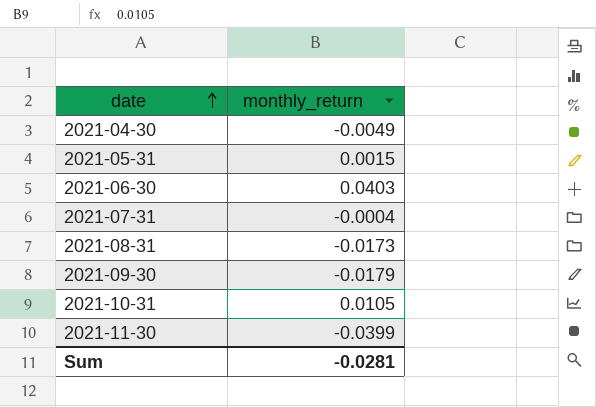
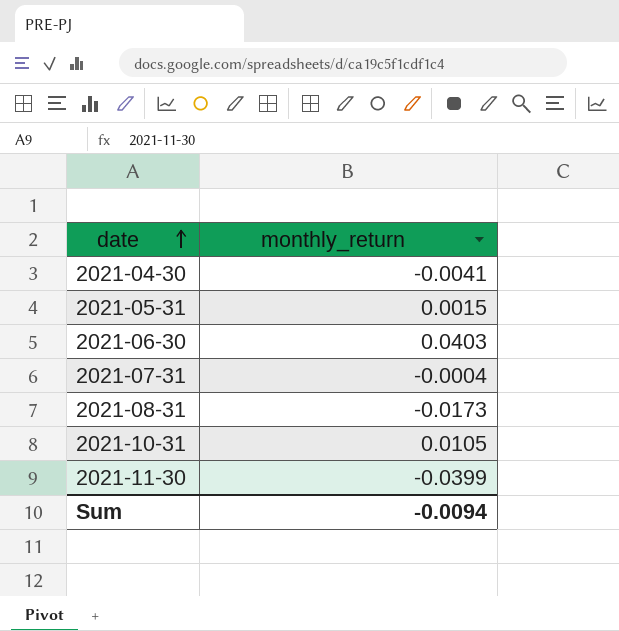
row 2021-09-30: -0.0179 -> none
2021-04-30 | monthly_return: -0.0049 -> -0.0041
Sum | monthly_return: -0.0281 -> -0.0094

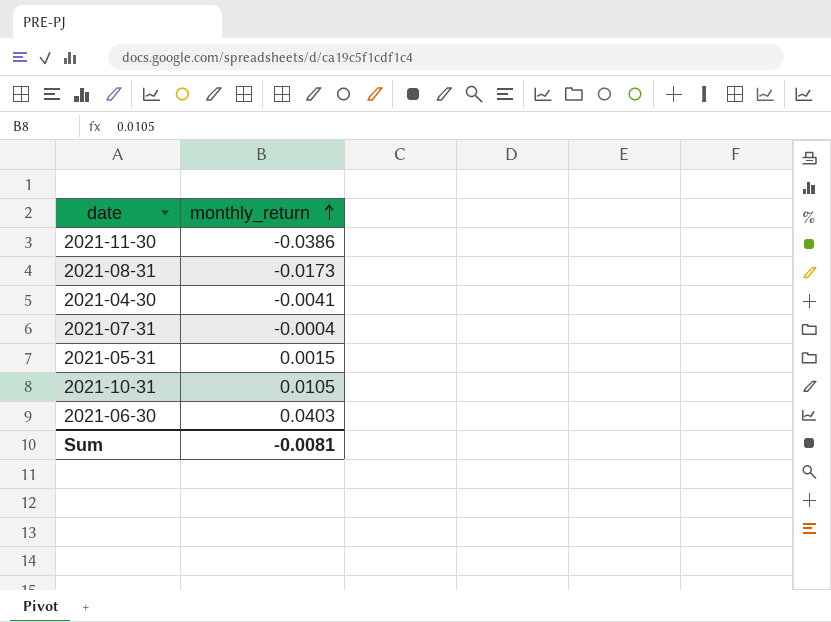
row order: date ascending -> monthly_return ascending
2021-11-30 | monthly_return: -0.0399 -> -0.0386
Sum | monthly_return: -0.0094 -> -0.0081

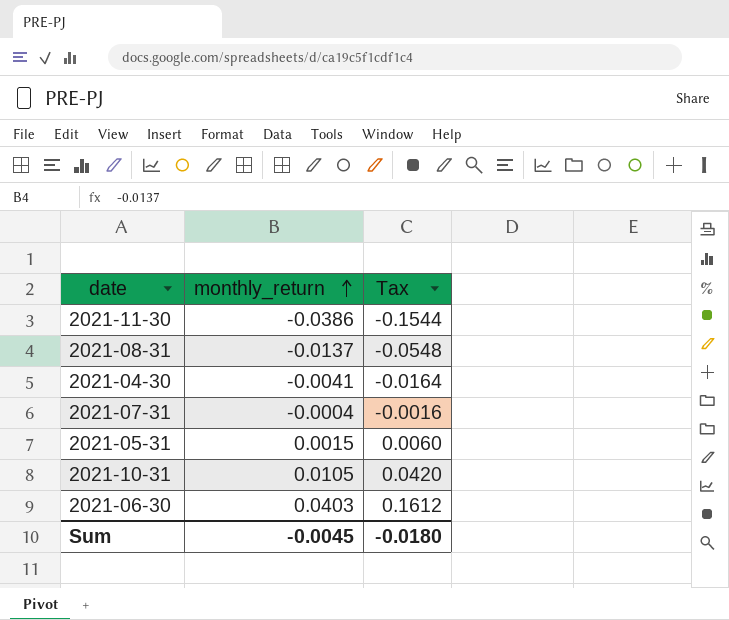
column Tax | formula: none -> [monthly_return] * 4
2021-08-31 | monthly_return: -0.0173 -> -0.0137
Sum | monthly_return: -0.0081 -> -0.0045

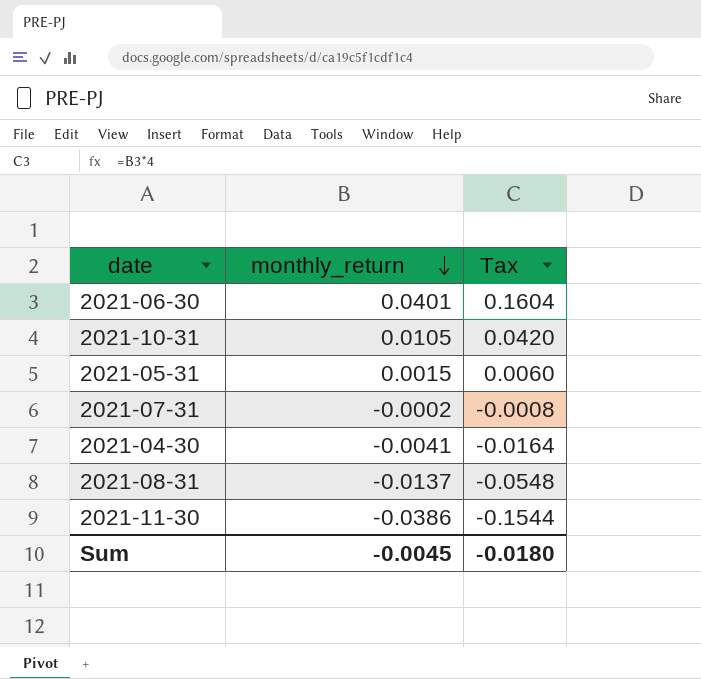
row order: monthly_return ascending -> monthly_return descending
2021-06-30 | monthly_return: 0.0403 -> 0.0401
2021-06-30 | Tax: 0.1612 -> 0.1604
2021-07-31 | monthly_return: -0.0004 -> -0.0002
2021-07-31 | Tax: -0.0016 -> -0.0008

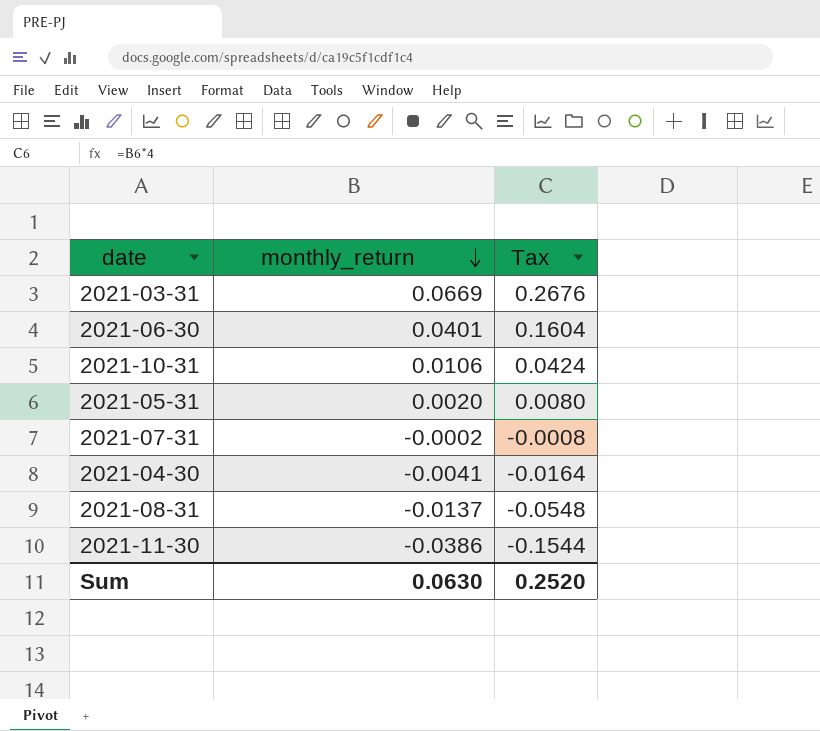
row 2021-03-31: none -> 0.0669 | 0.2676
2021-10-31 | monthly_return: 0.0105 -> 0.0106
2021-10-31 | Tax: 0.0420 -> 0.0424
2021-05-31 | monthly_return: 0.0015 -> 0.0020
2021-05-31 | Tax: 0.0060 -> 0.0080
Sum | monthly_return: -0.0045 -> 0.0630
Sum | Tax: -0.0180 -> 0.2520

